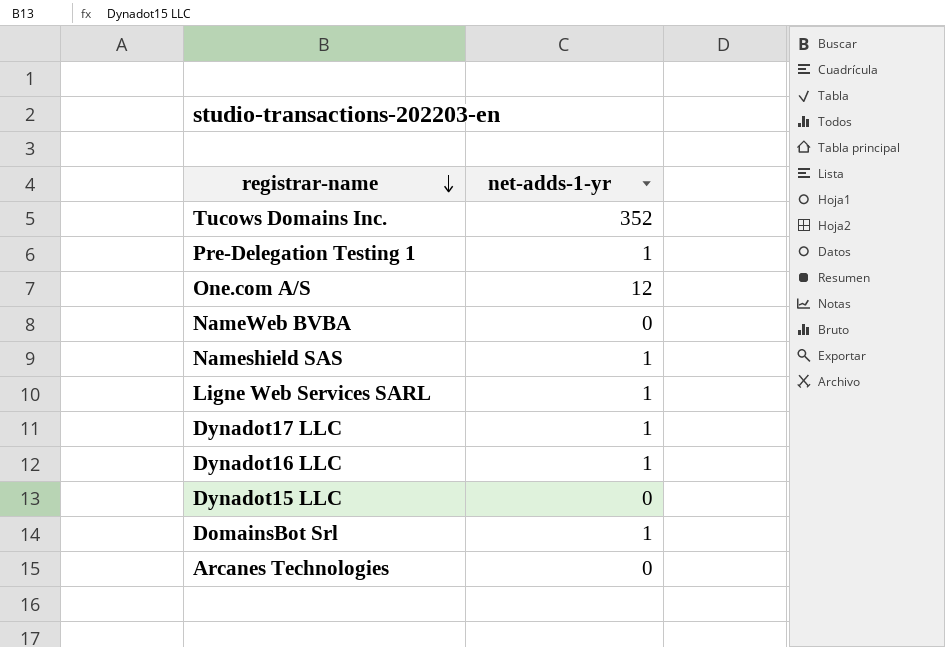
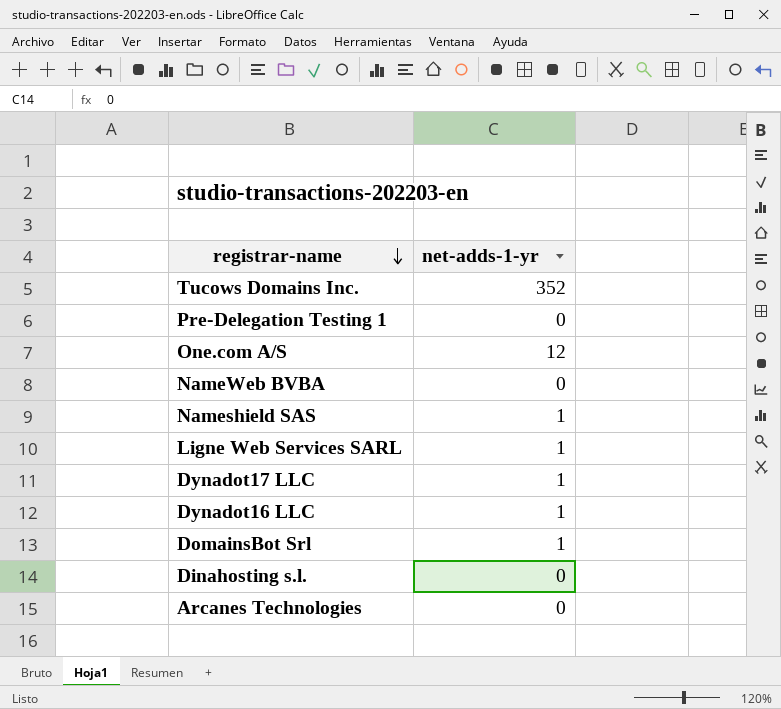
row Dynadot15 LLC: 0 -> none
Pre-Delegation Testing 1 | net-adds-1-yr: 1 -> 0
row Dinahosting s.l.: none -> 0

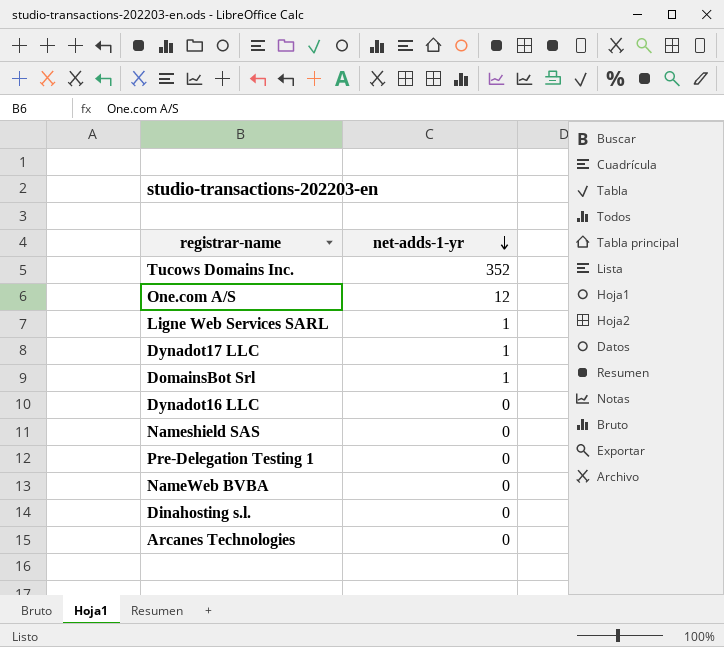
row order: registrar-name descending -> net-adds-1-yr descending
Dynadot16 LLC | net-adds-1-yr: 1 -> 0
Nameshield SAS | net-adds-1-yr: 1 -> 0

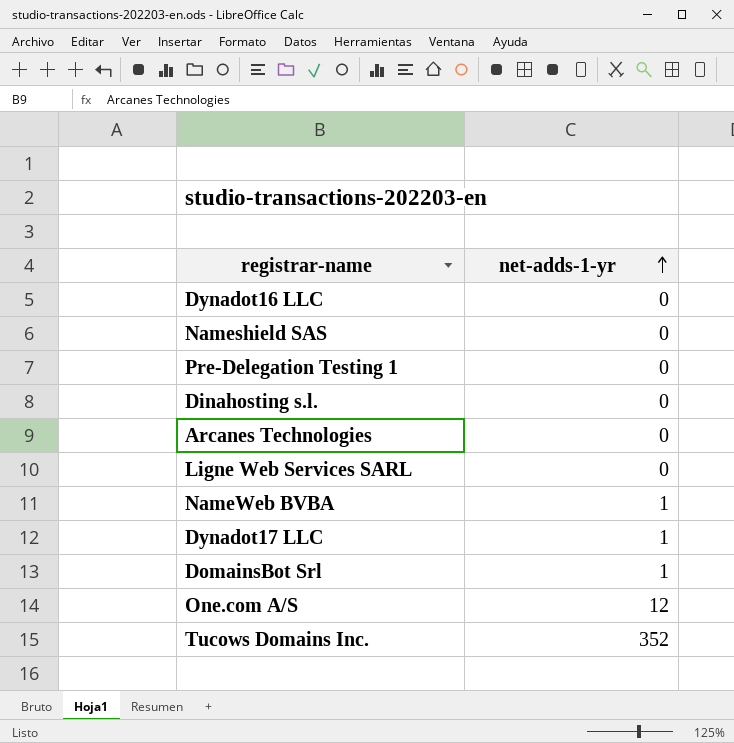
row order: net-adds-1-yr descending -> net-adds-1-yr ascending
Ligne Web Services SARL | net-adds-1-yr: 1 -> 0
NameWeb BVBA | net-adds-1-yr: 0 -> 1

